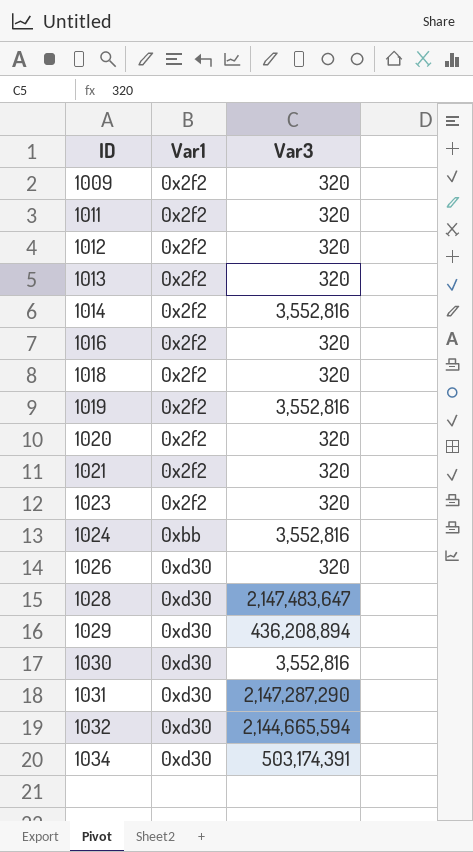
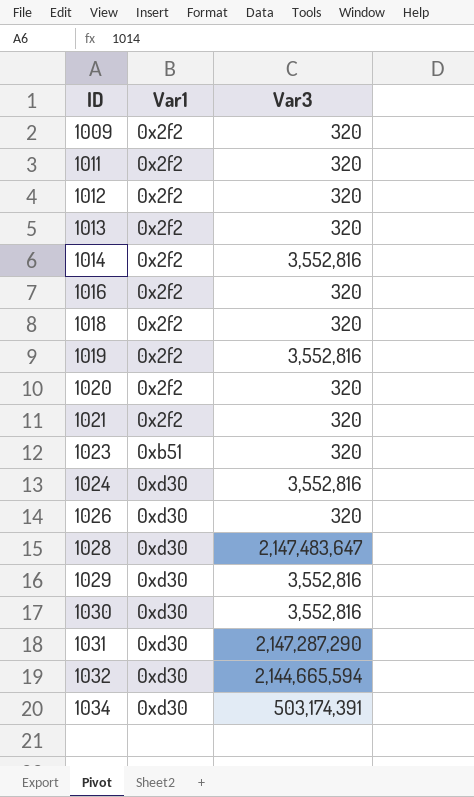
1023 | Var1: 0x2f2 -> 0xb51
1024 | Var1: 0xbb -> 0xd30
1029 | Var3: 436,208,894 -> 3,552,816

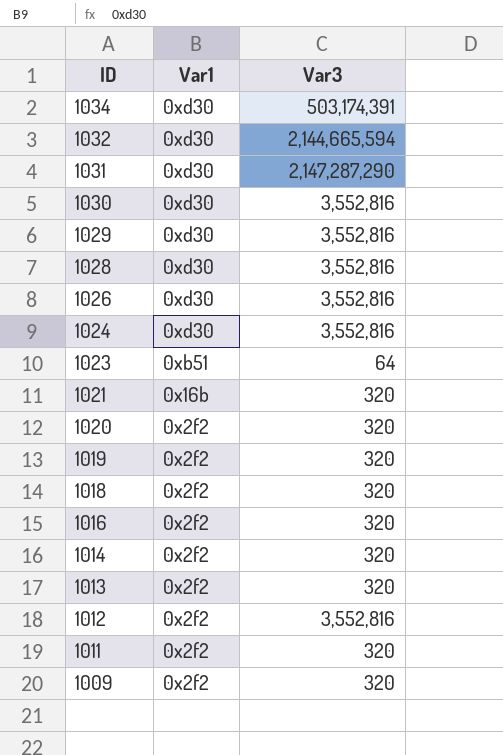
row order: ID ascending -> ID descending
1028 | Var3: 2,147,483,647 -> 3,552,816
1026 | Var3: 320 -> 3,552,816
1023 | Var3: 320 -> 64
1021 | Var1: 0x2f2 -> 0x16b
1019 | Var3: 3,552,816 -> 320
1014 | Var3: 3,552,816 -> 320
1012 | Var3: 320 -> 3,552,816

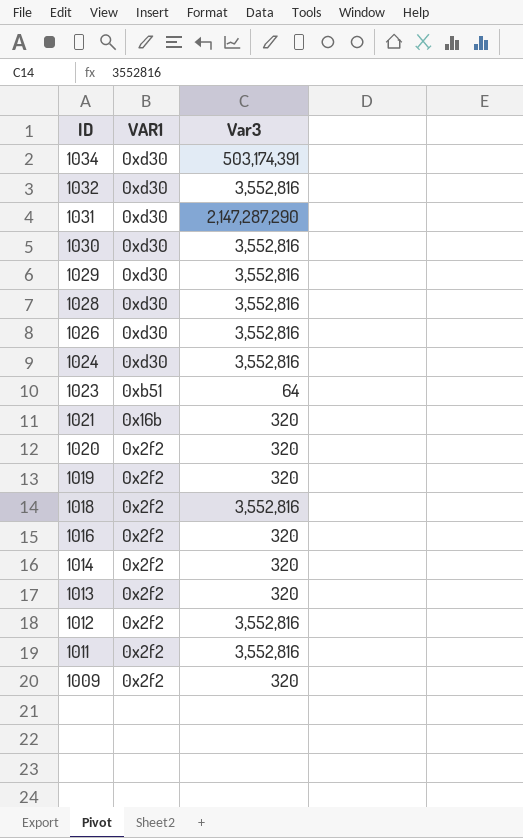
column name: Var1 -> VAR1
1032 | Var3: 2,144,665,594 -> 3,552,816
1018 | Var3: 320 -> 3,552,816
1011 | Var3: 320 -> 3,552,816

